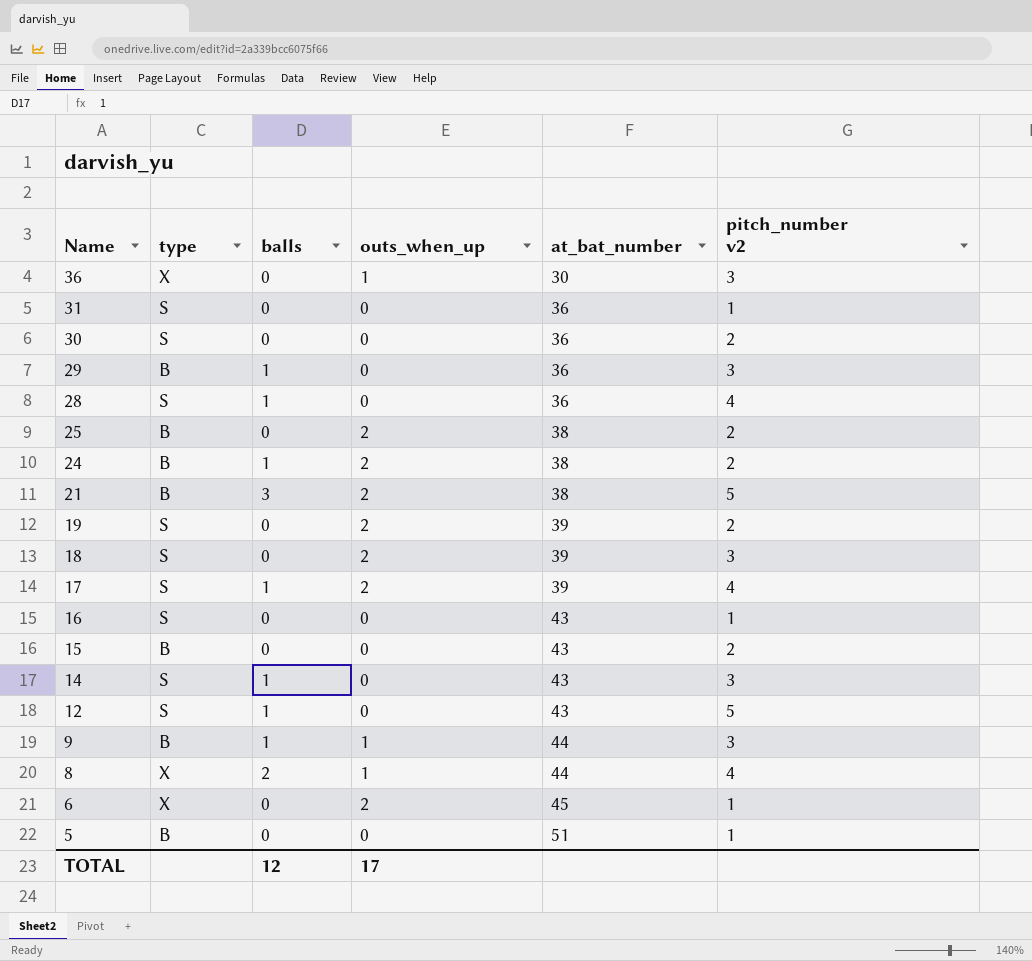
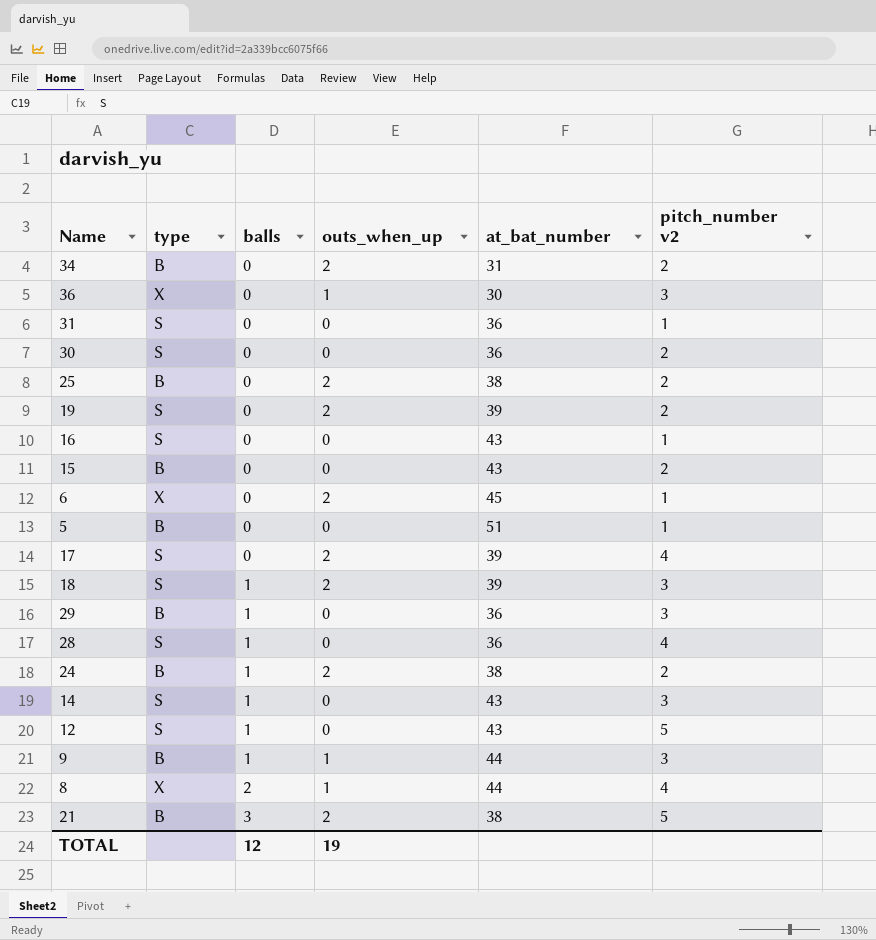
row order: Name descending -> balls ascending
row 34: none -> B | 0 | 2 | 31 | 2
17 | balls: 1 -> 0
18 | balls: 0 -> 1
TOTAL | outs_when_up: 17 -> 19

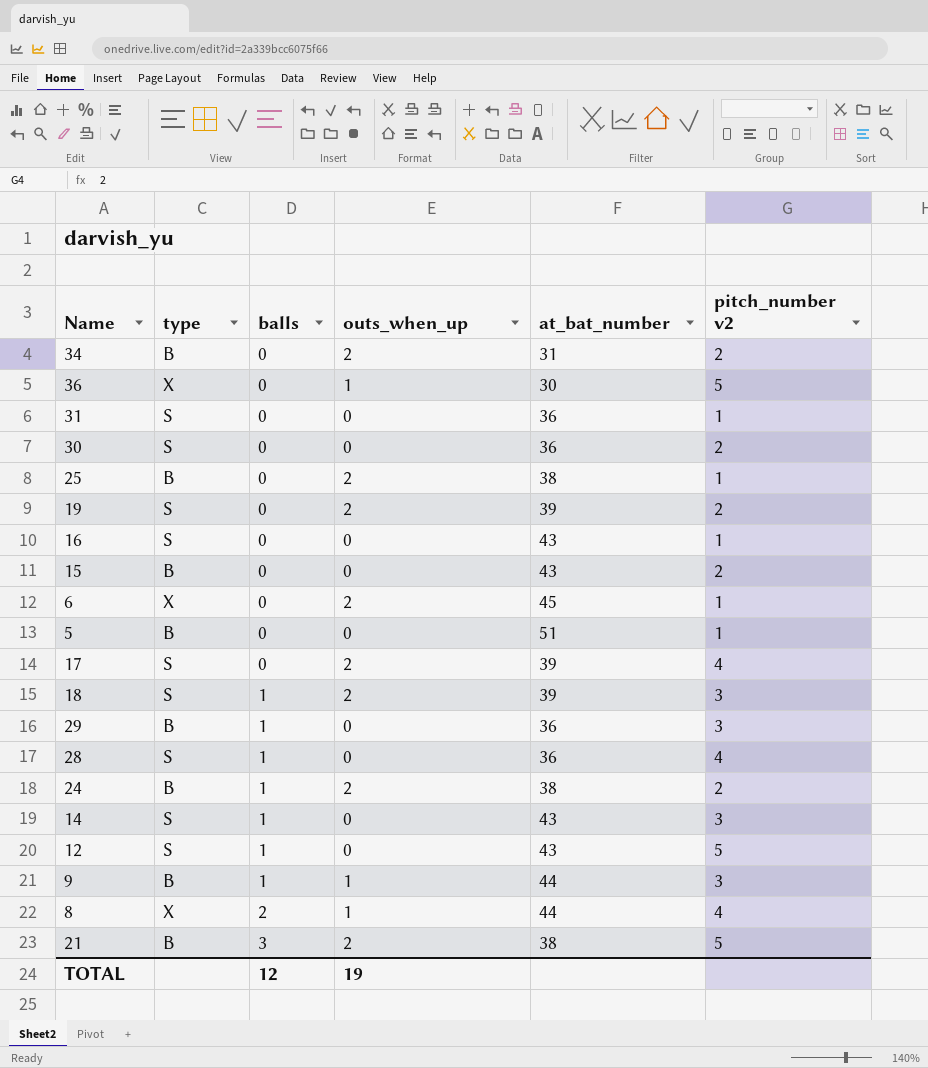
36 | pitch_number v2: 3 -> 5
25 | pitch_number v2: 2 -> 1

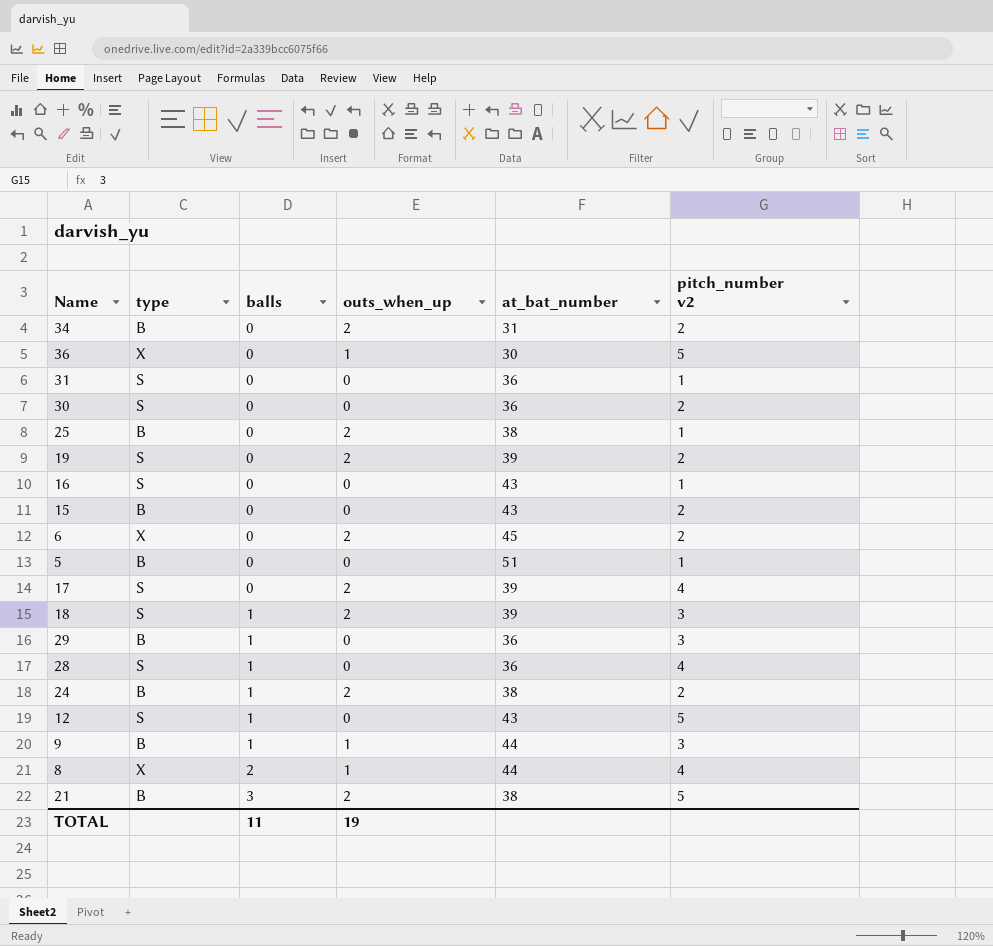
row 14: S | 1 | 0 | 43 | 3 -> none
6 | pitch_number v2: 1 -> 2
TOTAL | balls: 12 -> 11

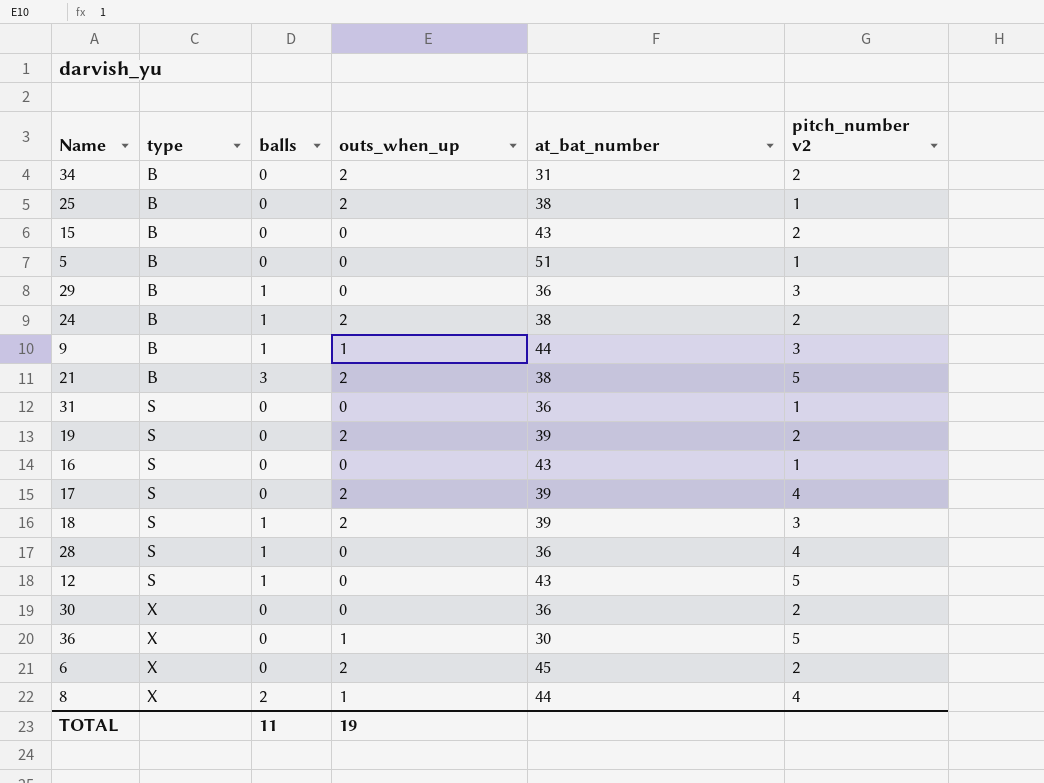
row order: balls ascending -> type ascending
30 | type: S -> X

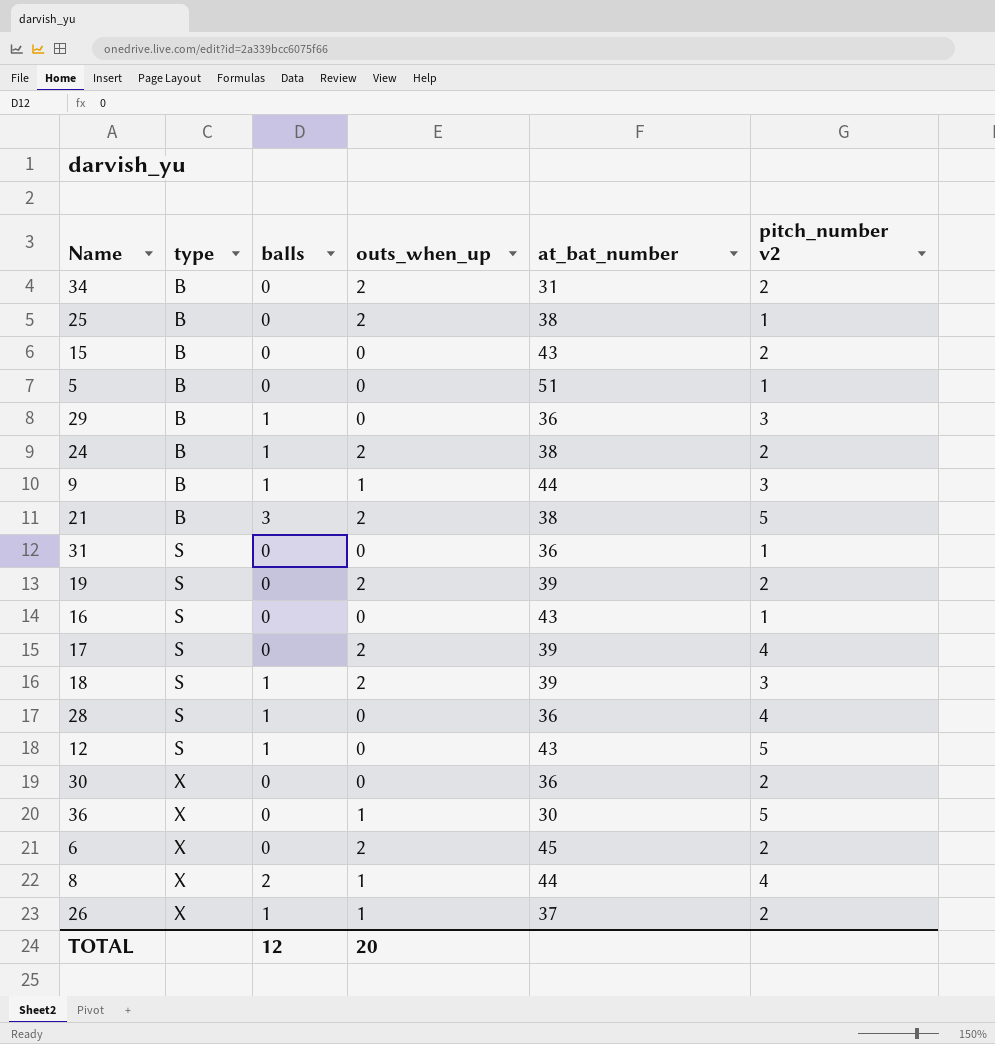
row 26: none -> X | 1 | 1 | 37 | 2
TOTAL | balls: 11 -> 12
TOTAL | outs_when_up: 19 -> 20

